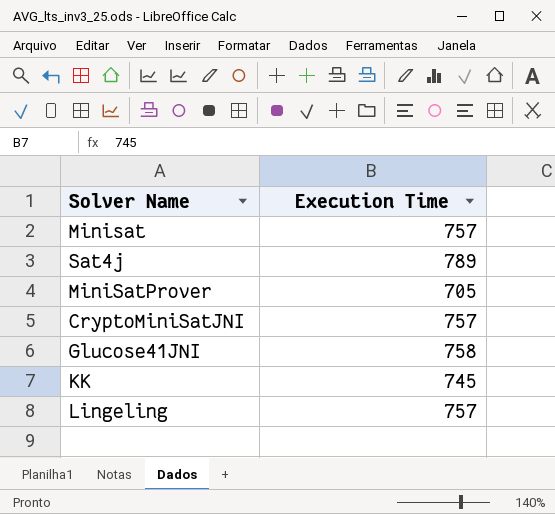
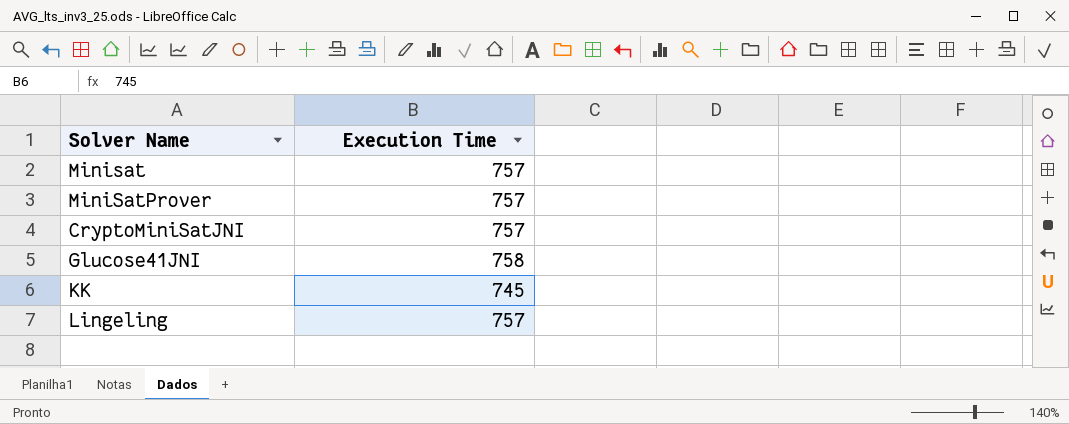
row Sat4j: 789 -> none
MiniSatProver | Execution Time: 705 -> 757

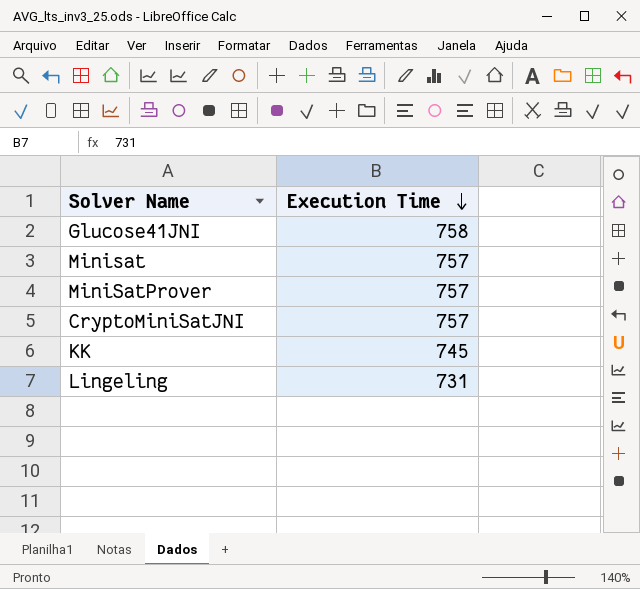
row order: none -> Execution Time descending
Lingeling | Execution Time: 757 -> 731

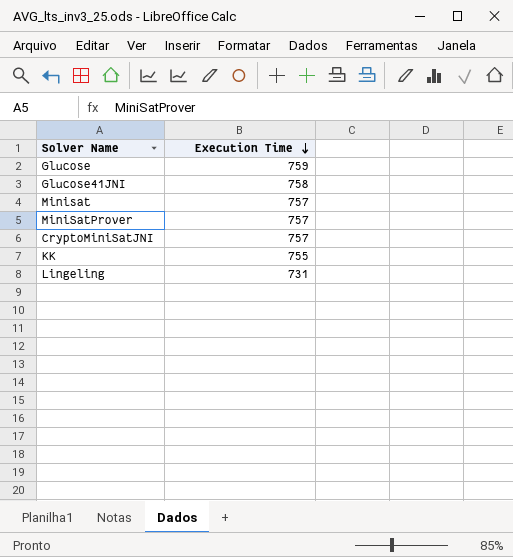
row Glucose: none -> 759
KK | Execution Time: 745 -> 755

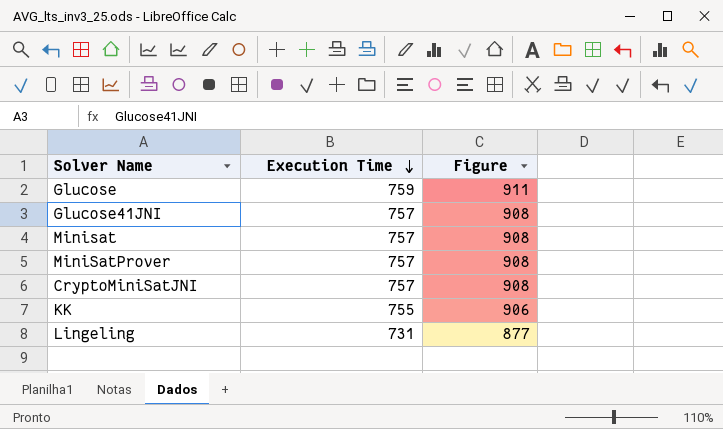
column Figure | formula: none -> [Execution Time] * 1.2
Glucose41JNI | Execution Time: 758 -> 757

